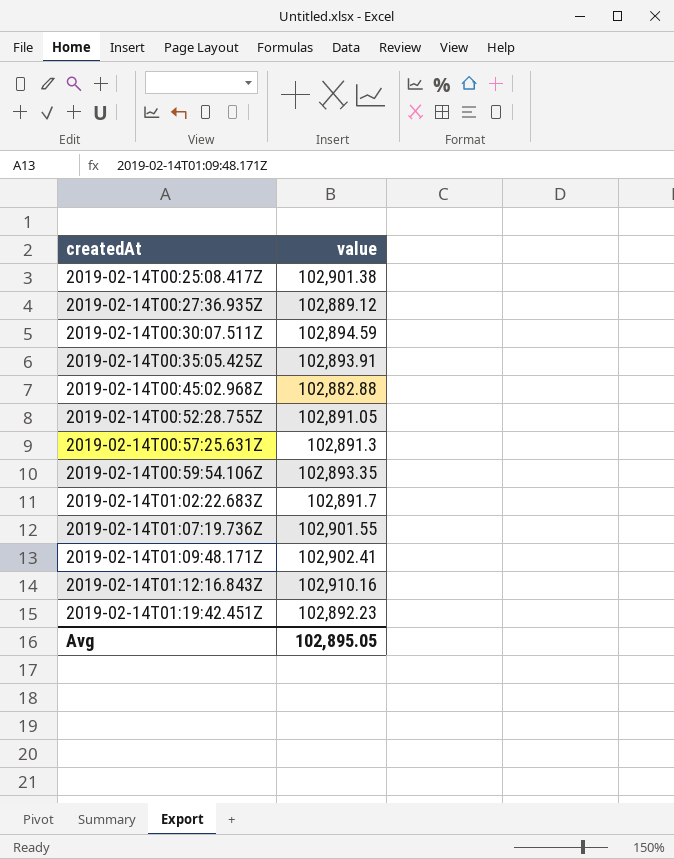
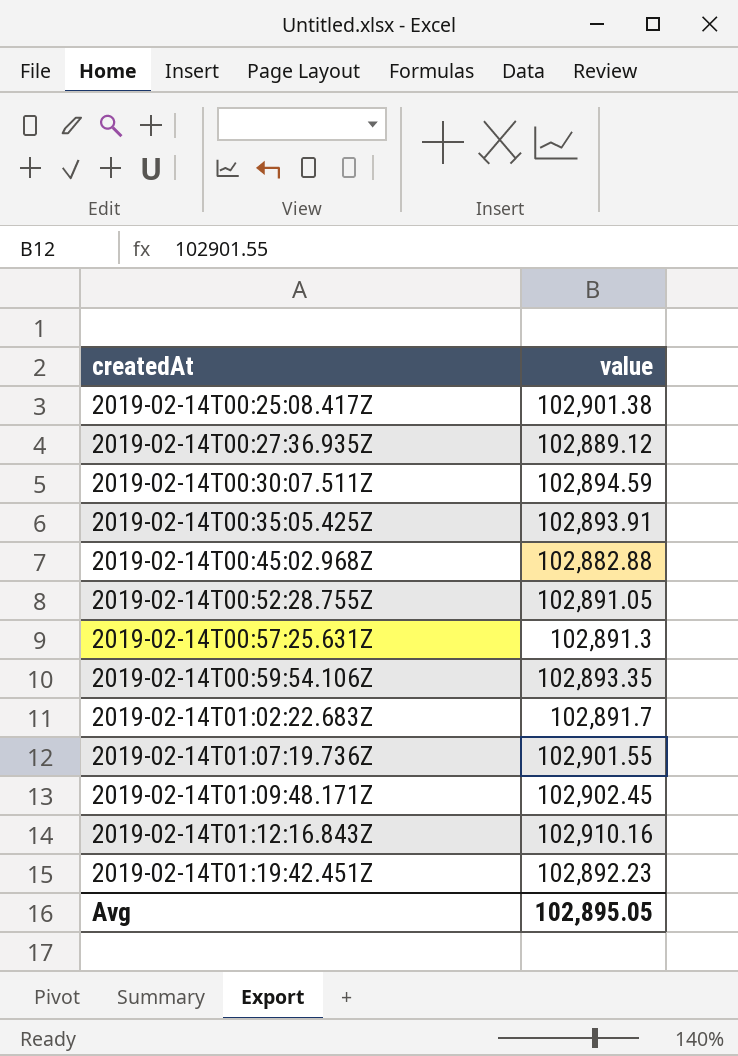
2019-02-14T01:09:48.171Z | value: 102,902.41 -> 102,902.45

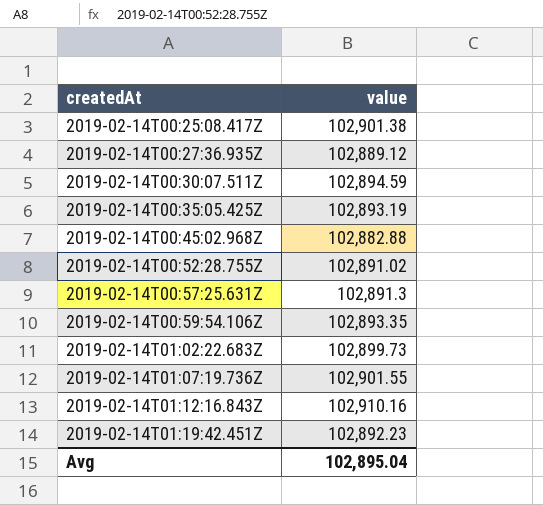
row 2019-02-14T01:09:48.171Z: 102,902.45 -> none
2019-02-14T00:35:05.425Z | value: 102,893.91 -> 102,893.19
2019-02-14T00:52:28.755Z | value: 102,891.05 -> 102,891.02
2019-02-14T01:02:22.683Z | value: 102,891.7 -> 102,899.73
Avg | value: 102,895.05 -> 102,895.04

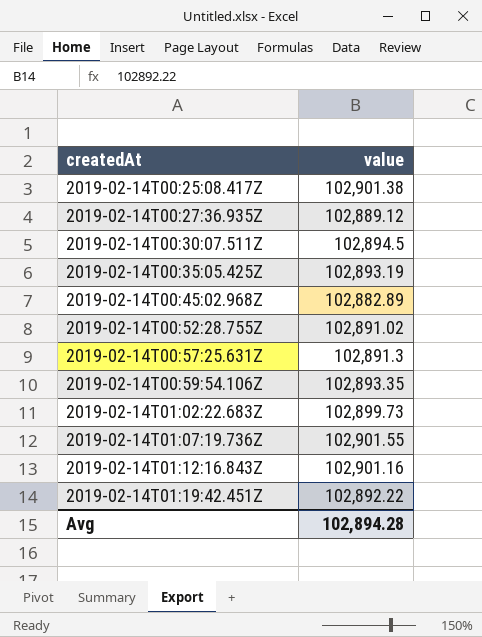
2019-02-14T00:30:07.511Z | value: 102,894.59 -> 102,894.5
2019-02-14T00:45:02.968Z | value: 102,882.88 -> 102,882.89
2019-02-14T01:12:16.843Z | value: 102,910.16 -> 102,901.16
2019-02-14T01:19:42.451Z | value: 102,892.23 -> 102,892.22
Avg | value: 102,895.04 -> 102,894.28

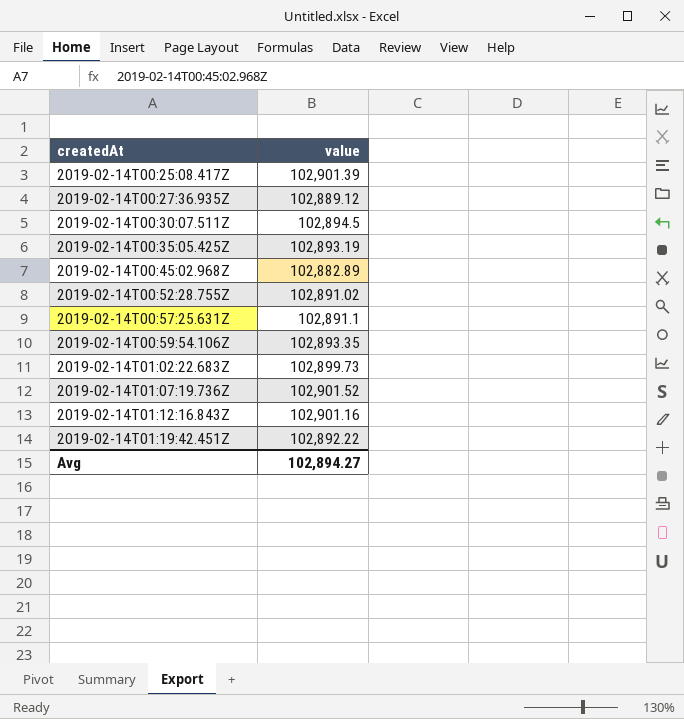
2019-02-14T00:25:08.417Z | value: 102,901.38 -> 102,901.39
2019-02-14T00:57:25.631Z | value: 102,891.3 -> 102,891.1
2019-02-14T01:07:19.736Z | value: 102,901.55 -> 102,901.52
Avg | value: 102,894.28 -> 102,894.27

